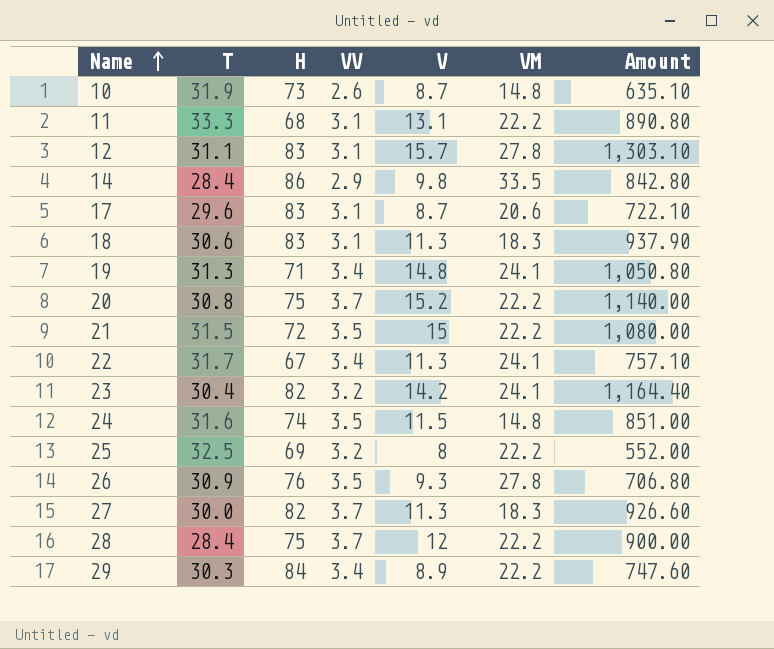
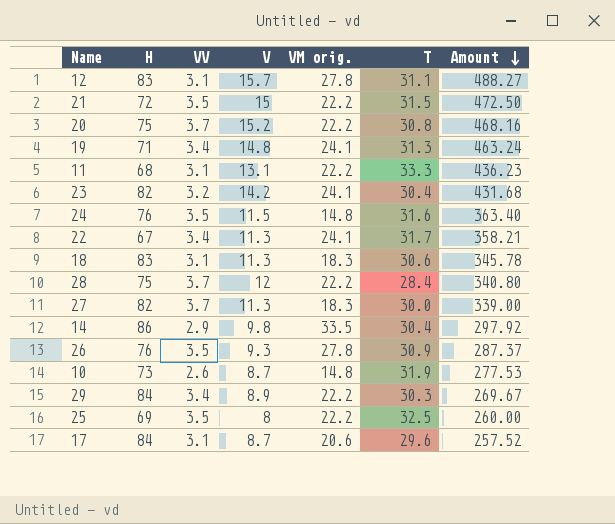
row order: Name ascending -> Amount descending
column name: VM -> VM orig.
column T | position: 2 -> 6
column Amount | formula: [H] * [V] -> [V] * [T]
24 | H: 74 -> 76
14 | T: 28.4 -> 30.4
25 | VV: 3.2 -> 3.5
17 | H: 83 -> 84

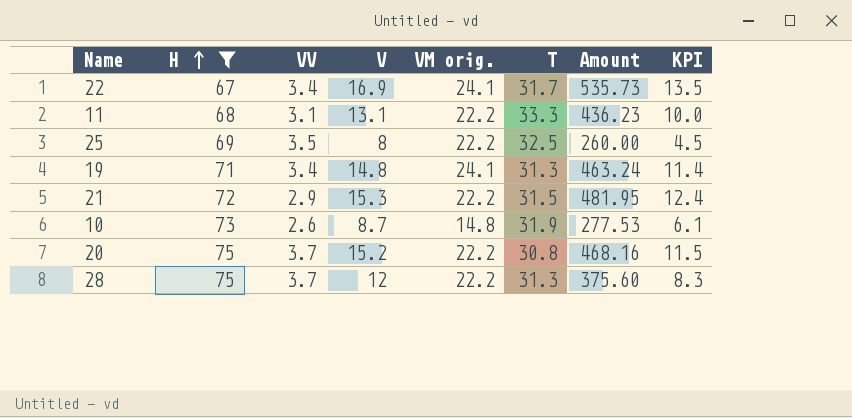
filter: none -> H <= 75
row order: Amount descending -> H ascending
column KPI | formula: none -> [V] - [VV]
22 | V: 11.3 -> 16.9
22 | Amount: 358.21 -> 535.73
21 | VV: 3.5 -> 2.9
21 | V: 15 -> 15.3
21 | Amount: 472.50 -> 481.95
28 | T: 28.4 -> 31.3
28 | Amount: 340.80 -> 375.60

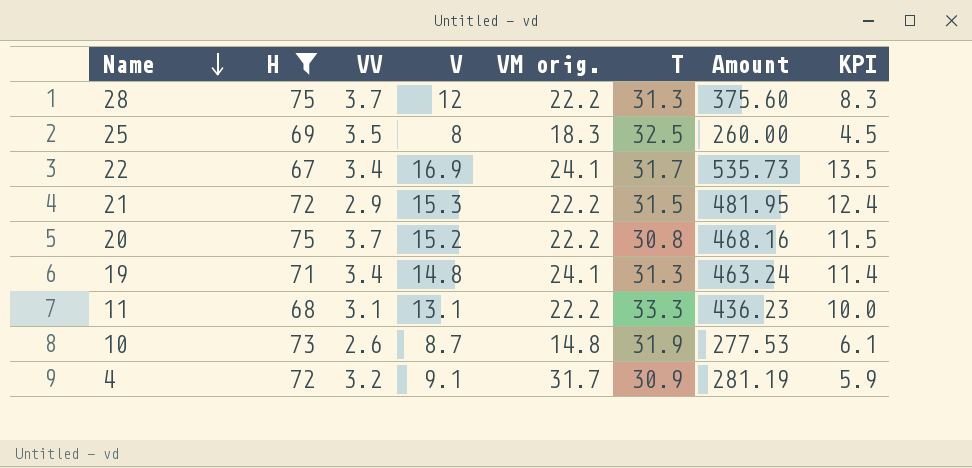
row order: H ascending -> Name descending
25 | VM orig.: 22.2 -> 18.3
row 4: none -> 72 | 3.2 | 9.1 | 31.7 | 30.9 | 281.19 | 5.9

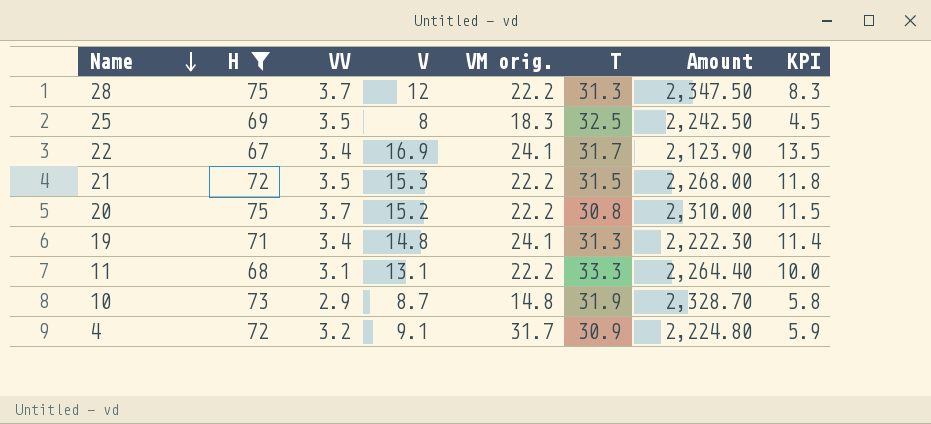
column Amount | formula: [V] * [T] -> [H] * [T]
21 | VV: 2.9 -> 3.5
21 | KPI: 12.4 -> 11.8
10 | VV: 2.6 -> 2.9
10 | KPI: 6.1 -> 5.8

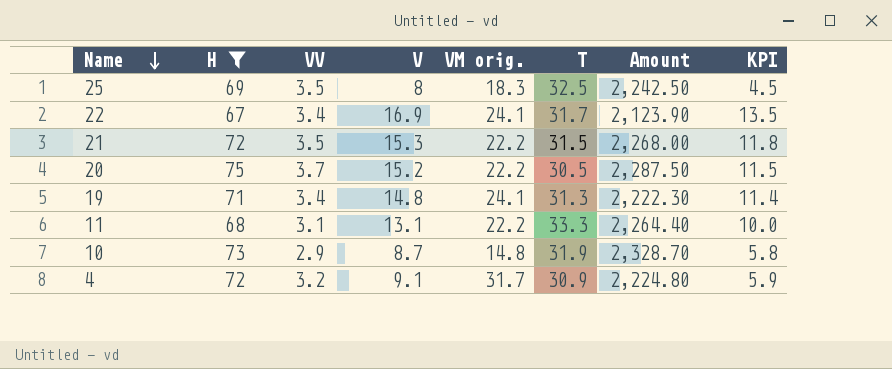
row 28: 75 | 3.7 | 12 | 22.2 | 31.3 | 2,347.50 | 8.3 -> none
20 | T: 30.8 -> 30.5
20 | Amount: 2,310.00 -> 2,287.50

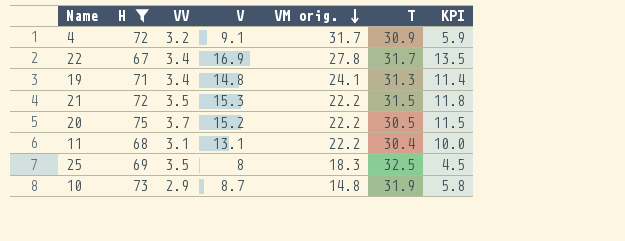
row order: Name descending -> VM orig. descending
column Amount | formula: [H] * [T] -> none
22 | VM orig.: 24.1 -> 27.8
11 | T: 33.3 -> 30.4

